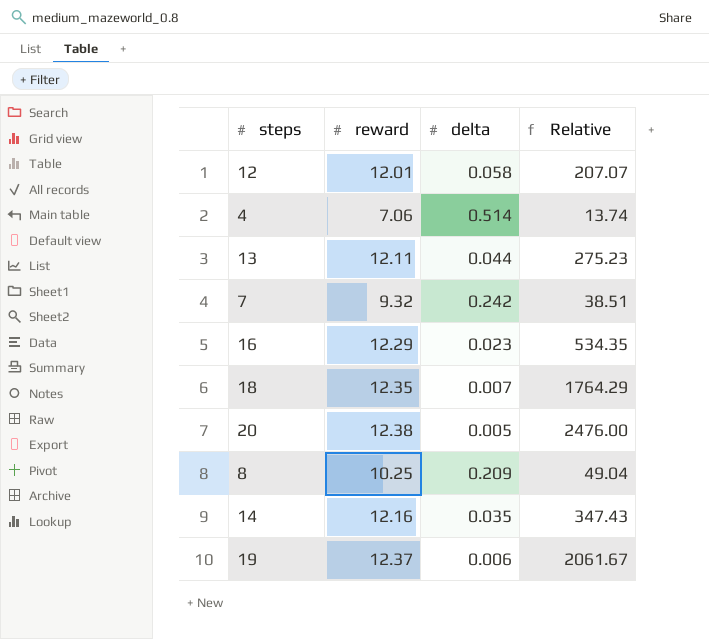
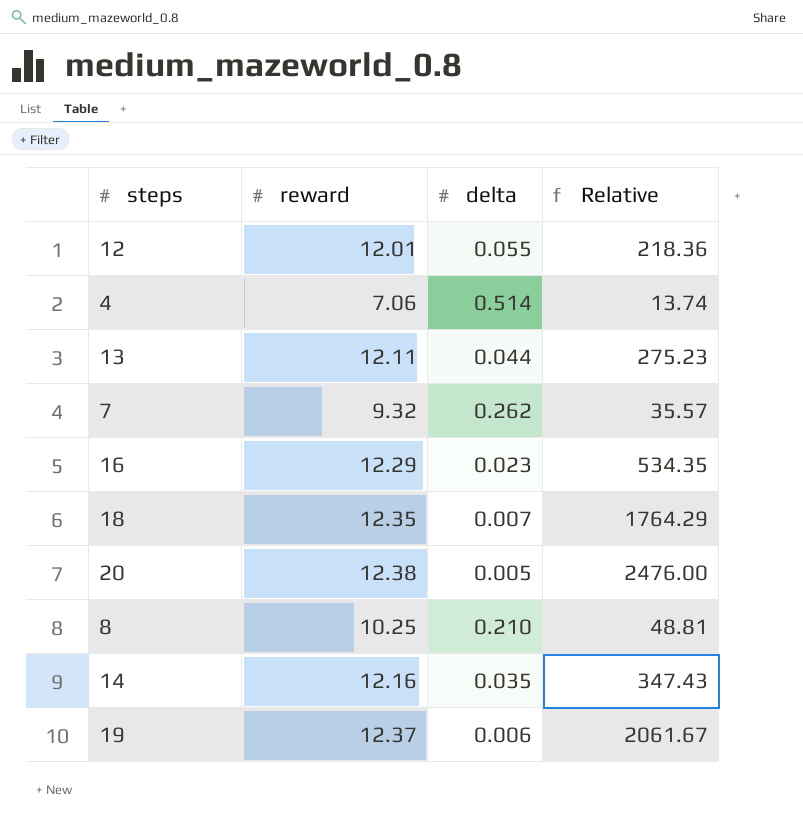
12 | delta: 0.058 -> 0.055
12 | Relative: 207.07 -> 218.36
7 | delta: 0.242 -> 0.262
7 | Relative: 38.51 -> 35.57
8 | delta: 0.209 -> 0.210
8 | Relative: 49.04 -> 48.81

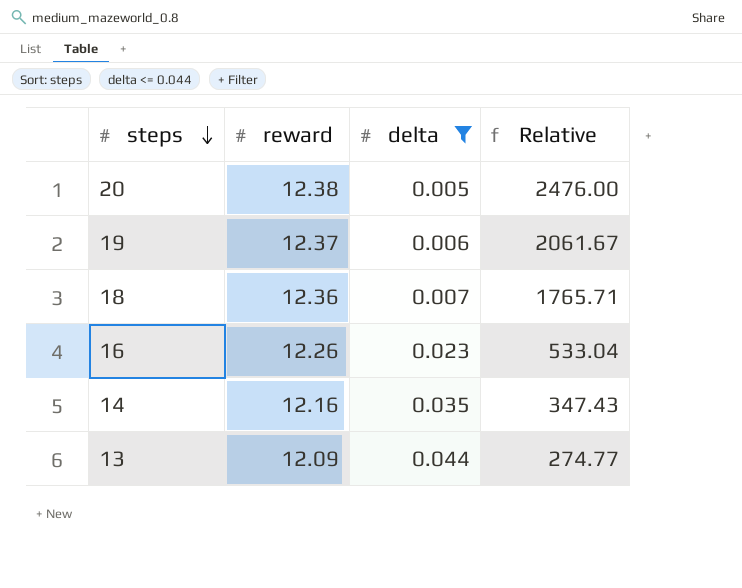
filter: none -> delta <= 0.044
row order: none -> steps descending
18 | reward: 12.35 -> 12.36
18 | Relative: 1764.29 -> 1765.71
16 | reward: 12.29 -> 12.26
16 | Relative: 534.35 -> 533.04
13 | reward: 12.11 -> 12.09
13 | Relative: 275.23 -> 274.77

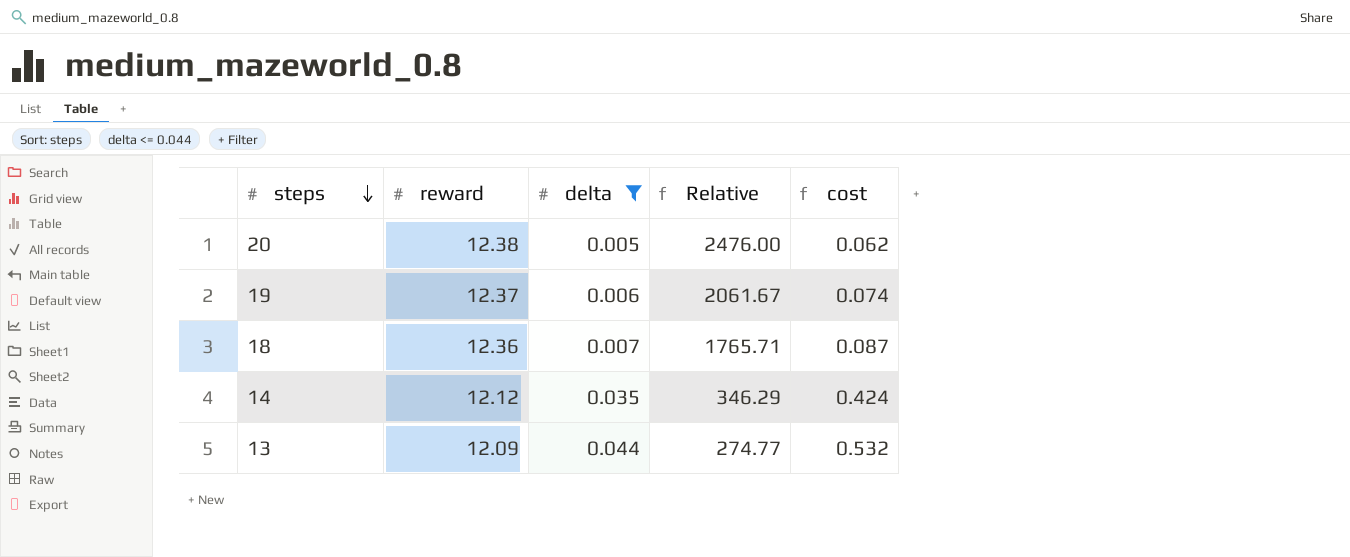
column cost | formula: none -> [reward] * [delta]
row 16: 12.26 | 0.023 | 533.04 -> none
14 | reward: 12.16 -> 12.12
14 | Relative: 347.43 -> 346.29

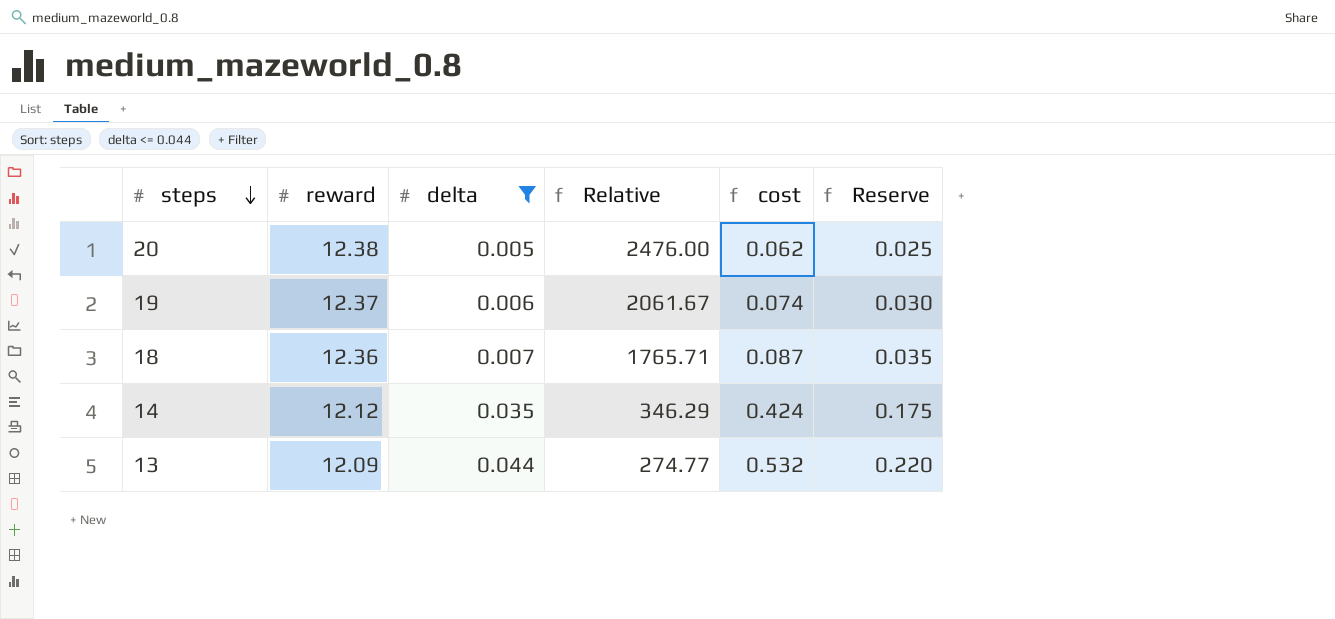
column Reserve | formula: none -> [delta] * 5

